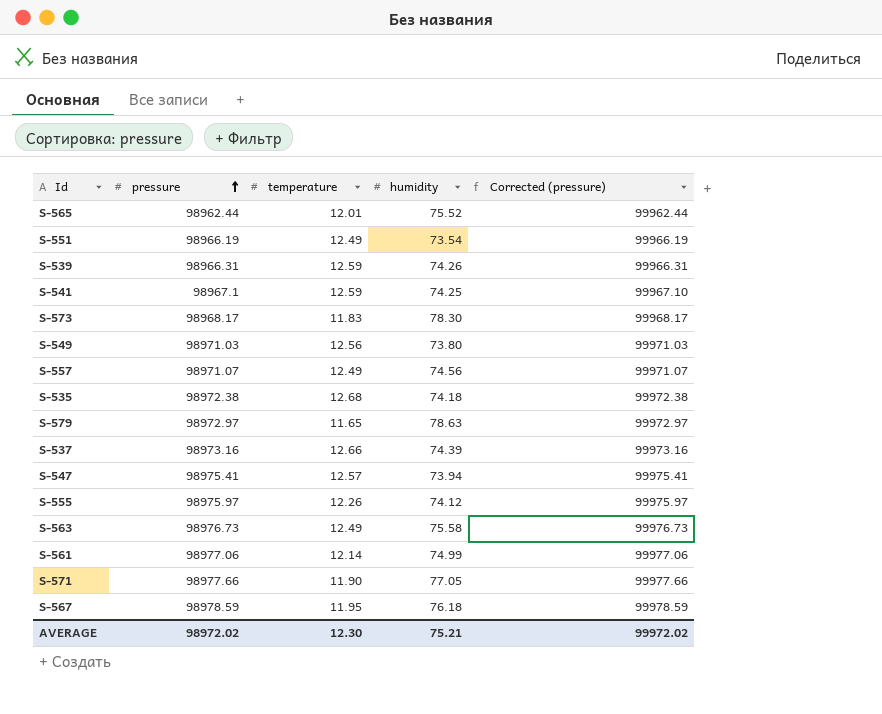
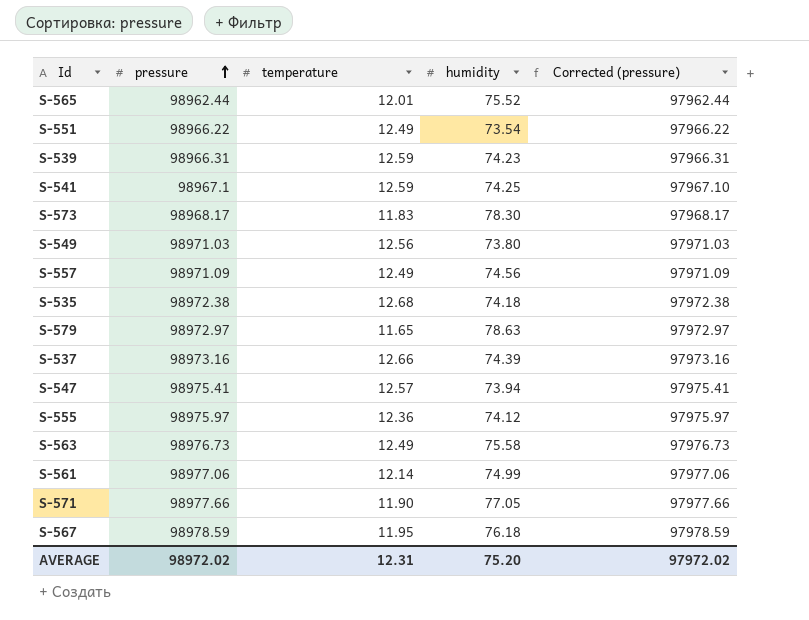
column Corrected (pressure) | formula: [pressure] + 1000 -> [pressure] - 1000
S-551 | pressure: 98966.19 -> 98966.22
S-539 | humidity: 74.26 -> 74.23
S-557 | pressure: 98971.07 -> 98971.09
S-555 | temperature: 12.26 -> 12.36
AVERAGE | temperature: 12.30 -> 12.31
AVERAGE | humidity: 75.21 -> 75.20
AVERAGE | Corrected (pressure): 99972.02 -> 97972.02

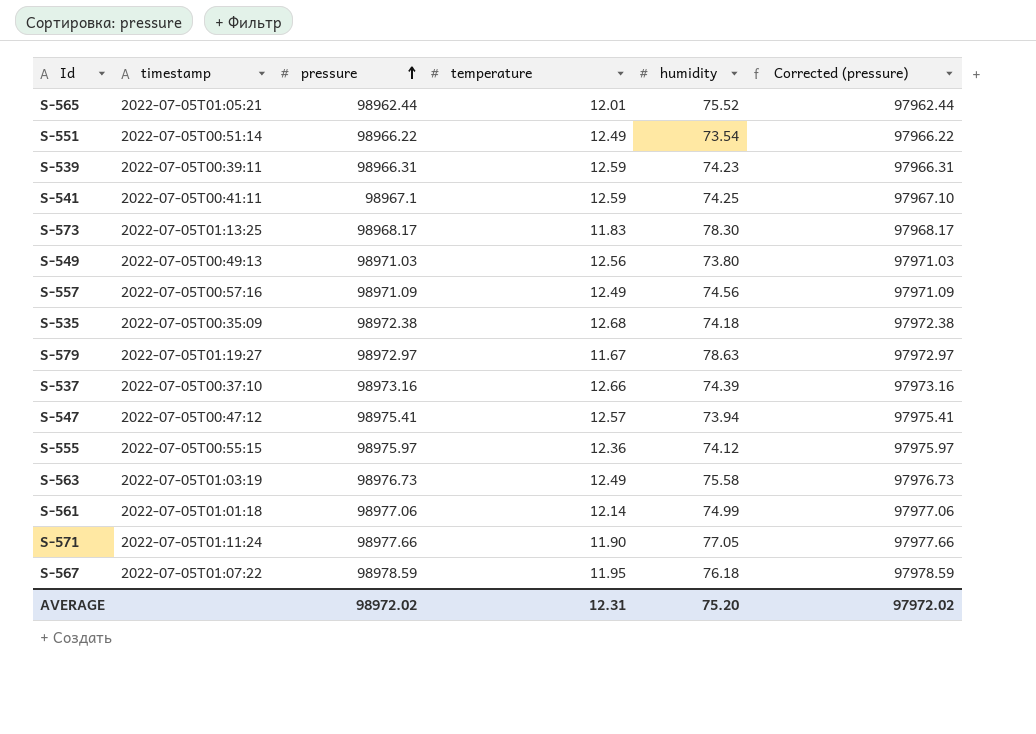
column timestamp | position: none -> 2
S-579 | temperature: 11.65 -> 11.67

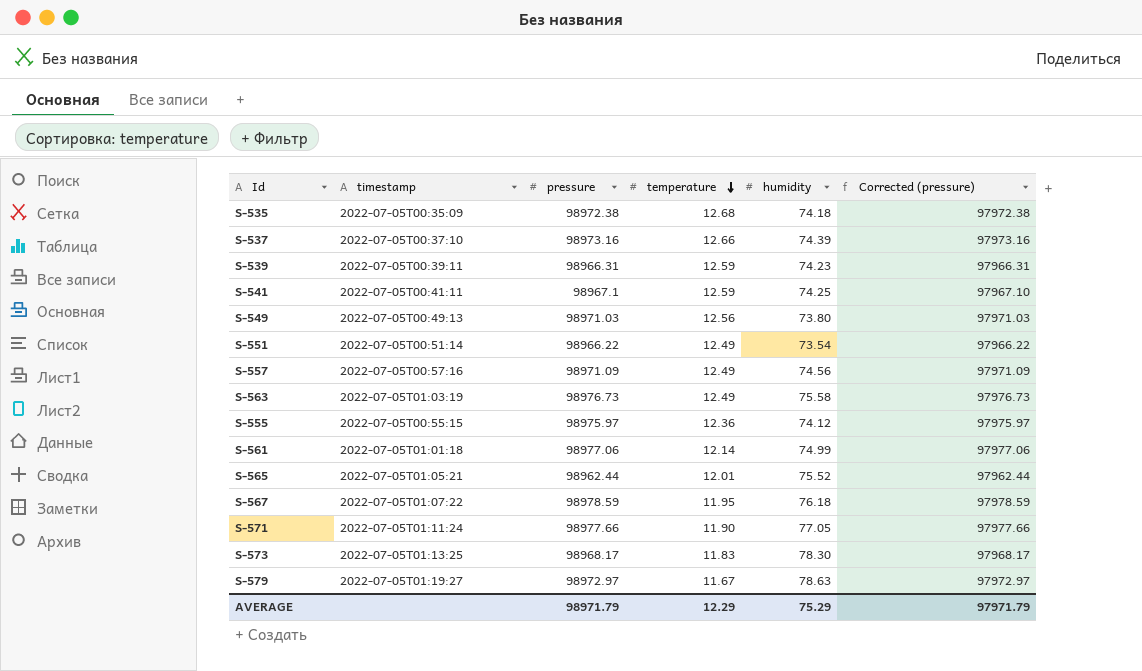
row order: pressure ascending -> temperature descending
row S-547: 2022-07-05T00:47:12 | 98975.41 | 12.57 | 73.94 | 97975.41 -> none
AVERAGE | pressure: 98972.02 -> 98971.79
AVERAGE | temperature: 12.31 -> 12.29
AVERAGE | humidity: 75.20 -> 75.29
AVERAGE | Corrected (pressure): 97972.02 -> 97971.79

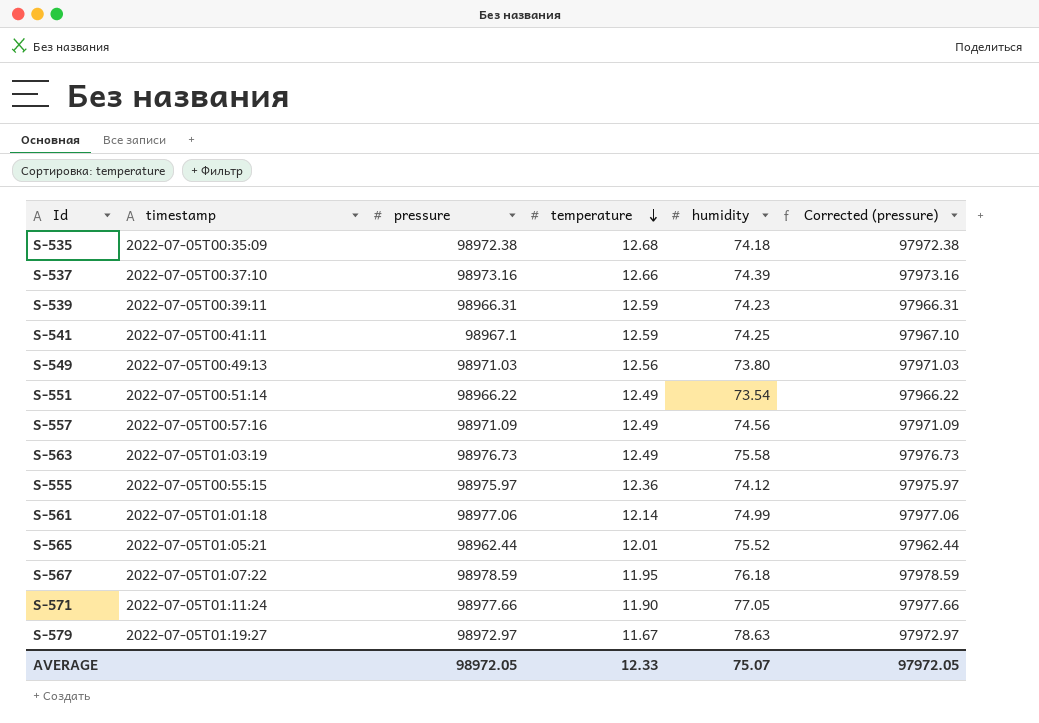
row S-573: 2022-07-05T01:13:25 | 98968.17 | 11.83 | 78.30 | 97968.17 -> none
AVERAGE | pressure: 98971.79 -> 98972.05
AVERAGE | temperature: 12.29 -> 12.33
AVERAGE | humidity: 75.29 -> 75.07
AVERAGE | Corrected (pressure): 97971.79 -> 97972.05

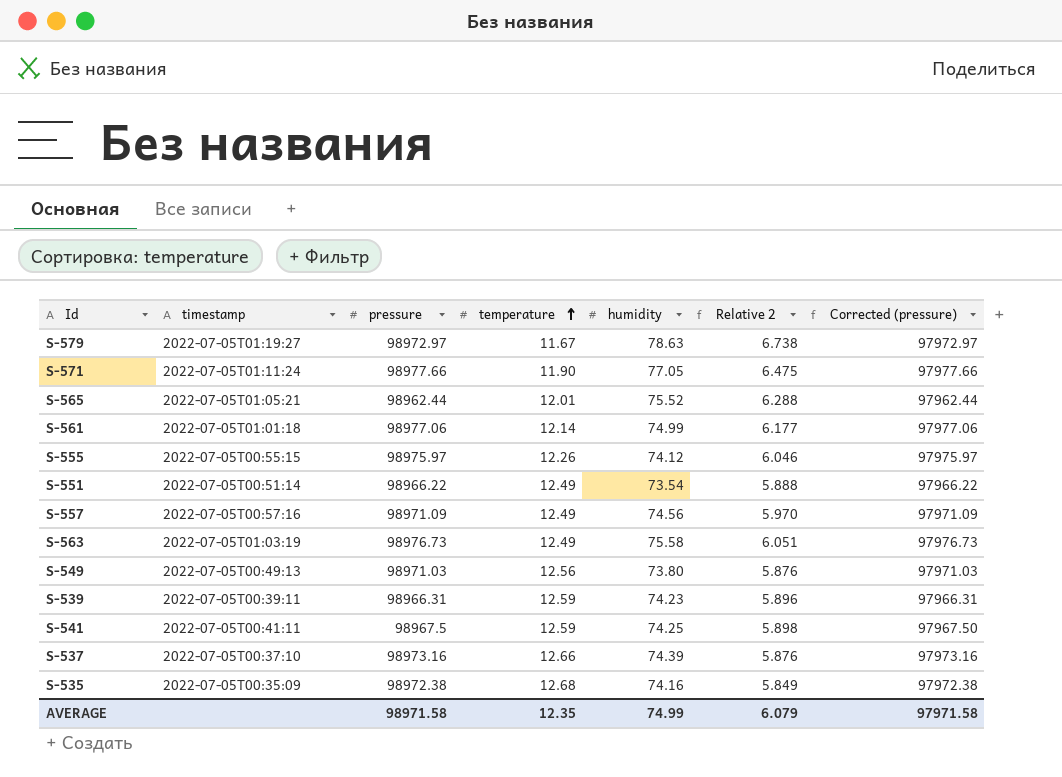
row order: temperature descending -> temperature ascending
column Relative 2 | formula: none -> [humidity] / [temperature]
row S-567: 2022-07-05T01:07:22 | 98978.59 | 11.95 | 76.18 | 97978.59 -> none
S-555 | temperature: 12.36 -> 12.26
S-541 | pressure: 98967.1 -> 98967.5
S-541 | Corrected (pressure): 97967.10 -> 97967.50
S-535 | humidity: 74.18 -> 74.16
AVERAGE | pressure: 98972.05 -> 98971.58
AVERAGE | temperature: 12.33 -> 12.35
AVERAGE | humidity: 75.07 -> 74.99
AVERAGE | Corrected (pressure): 97972.05 -> 97971.58

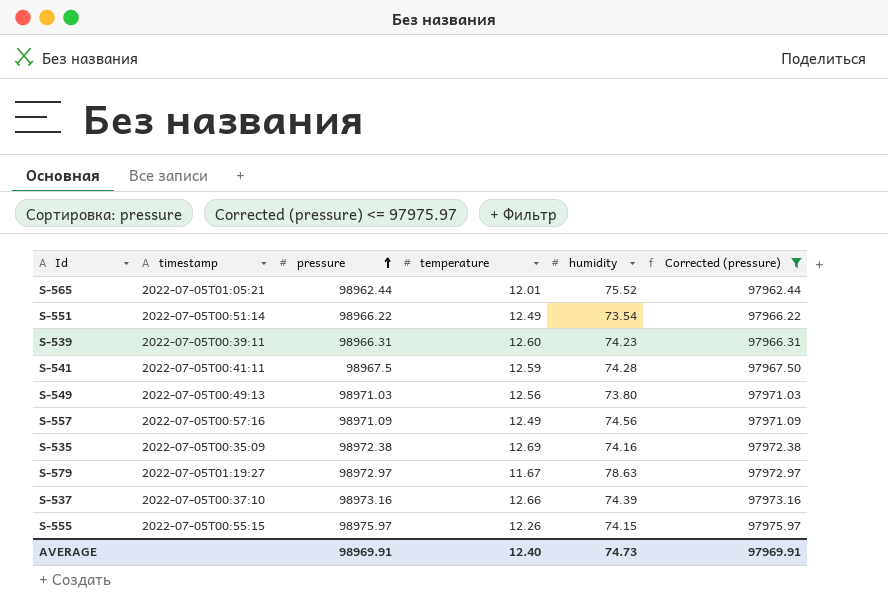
filter: none -> Corrected (pressure) <= 97975.97
row order: temperature ascending -> pressure ascending
column Relative 2 | formula: [humidity] / [temperature] -> none
S-539 | temperature: 12.59 -> 12.60
S-541 | humidity: 74.25 -> 74.28
S-535 | temperature: 12.68 -> 12.69
S-555 | humidity: 74.12 -> 74.15
AVERAGE | pressure: 98971.58 -> 98969.91
AVERAGE | temperature: 12.35 -> 12.40
AVERAGE | humidity: 74.99 -> 74.73
AVERAGE | Corrected (pressure): 97971.58 -> 97969.91

